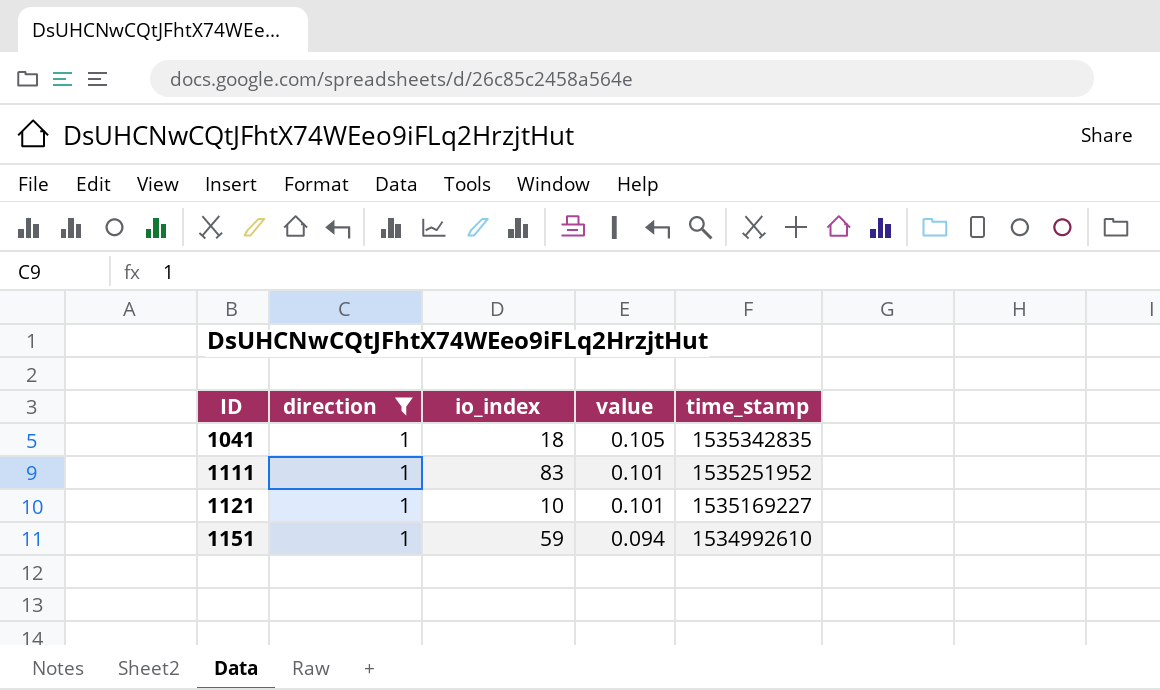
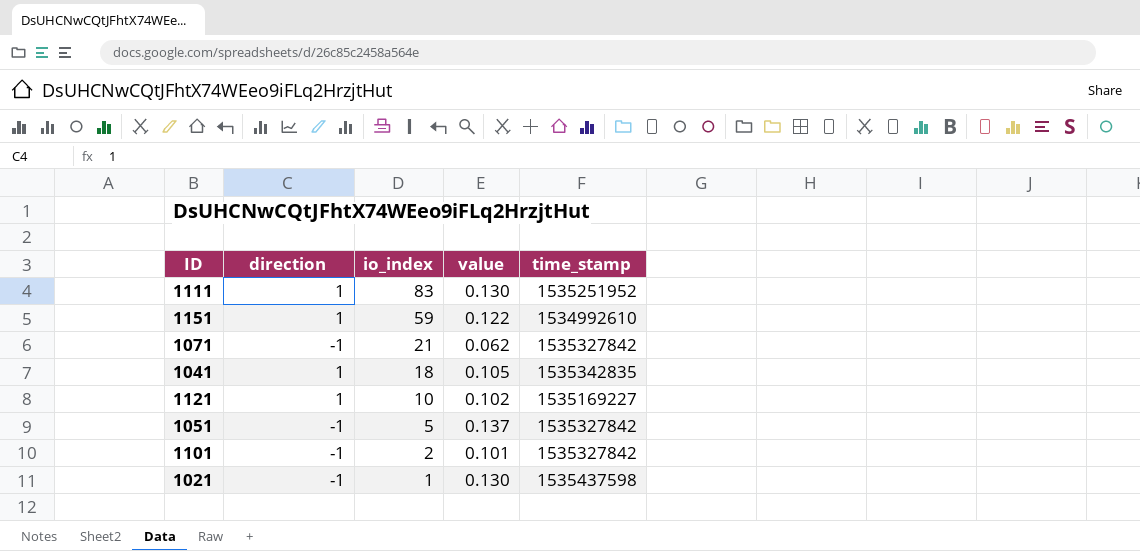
filter: direction = 1 -> none
row order: ID ascending -> io_index descending
1111 | value: 0.101 -> 0.130
1151 | value: 0.094 -> 0.122
1121 | value: 0.101 -> 0.102

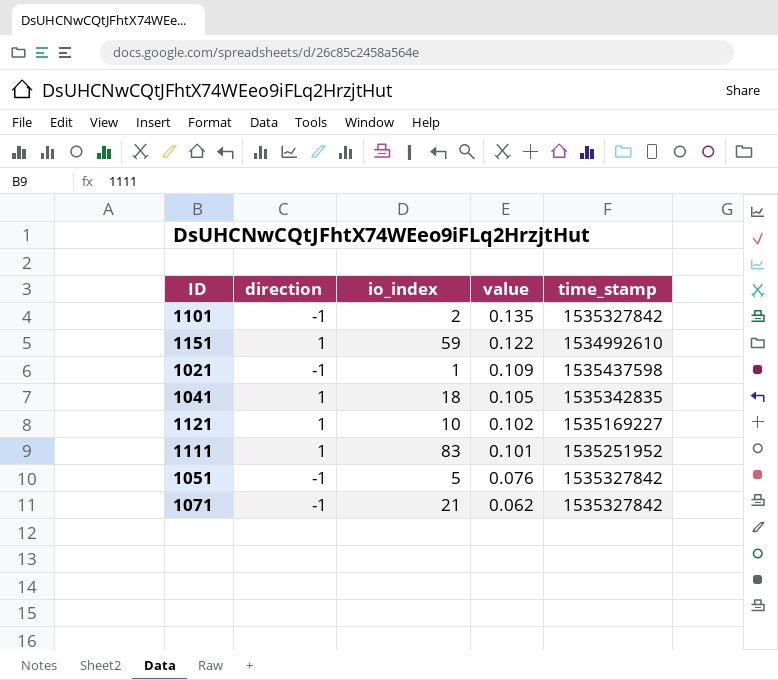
row order: io_index descending -> value descending
1101 | value: 0.101 -> 0.135
1021 | value: 0.130 -> 0.109
1111 | value: 0.130 -> 0.101
1051 | value: 0.137 -> 0.076

